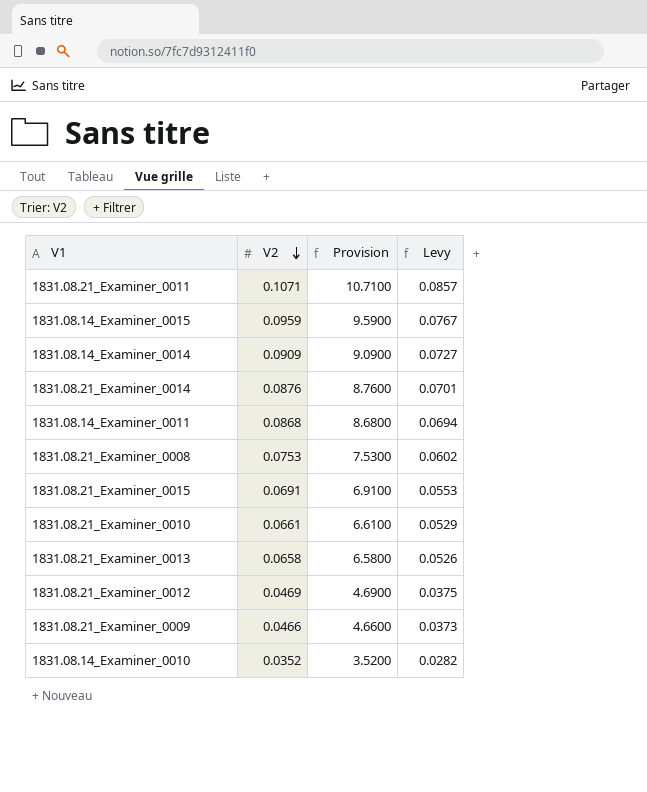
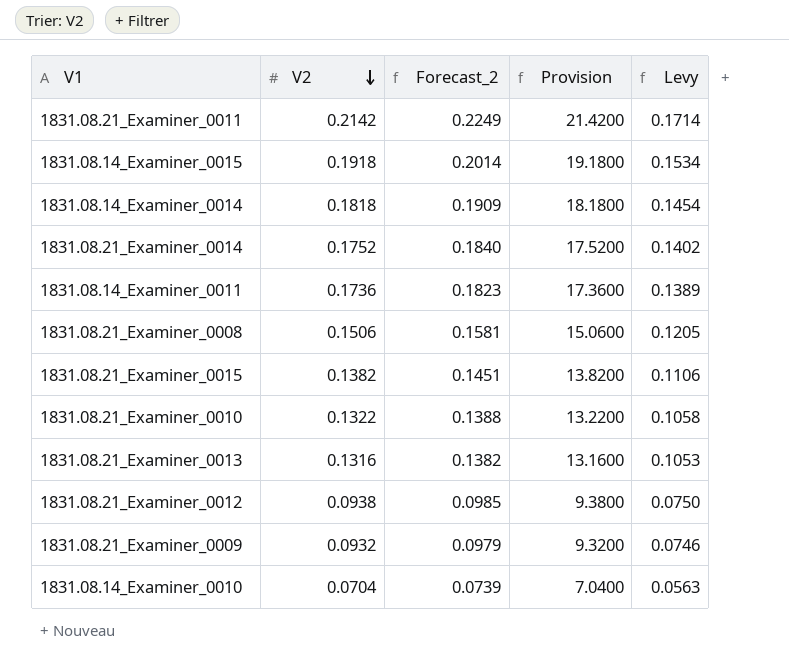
column Forecast_2 | formula: none -> [V2] * 1.05
1831.08.21_Examiner_0011 | V2: 0.1071 -> 0.2142
1831.08.21_Examiner_0011 | Provision: 10.7100 -> 21.4200
1831.08.21_Examiner_0011 | Levy: 0.0857 -> 0.1714
1831.08.14_Examiner_0015 | V2: 0.0959 -> 0.1918
1831.08.14_Examiner_0015 | Provision: 9.5900 -> 19.1800
1831.08.14_Examiner_0015 | Levy: 0.0767 -> 0.1534
1831.08.14_Examiner_0014 | V2: 0.0909 -> 0.1818
1831.08.14_Examiner_0014 | Provision: 9.0900 -> 18.1800
1831.08.14_Examiner_0014 | Levy: 0.0727 -> 0.1454
1831.08.21_Examiner_0014 | V2: 0.0876 -> 0.1752
1831.08.21_Examiner_0014 | Provision: 8.7600 -> 17.5200
1831.08.21_Examiner_0014 | Levy: 0.0701 -> 0.1402
1831.08.14_Examiner_0011 | V2: 0.0868 -> 0.1736
1831.08.14_Examiner_0011 | Provision: 8.6800 -> 17.3600
1831.08.14_Examiner_0011 | Levy: 0.0694 -> 0.1389
1831.08.21_Examiner_0008 | V2: 0.0753 -> 0.1506
1831.08.21_Examiner_0008 | Provision: 7.5300 -> 15.0600
1831.08.21_Examiner_0008 | Levy: 0.0602 -> 0.1205
1831.08.21_Examiner_0015 | V2: 0.0691 -> 0.1382
1831.08.21_Examiner_0015 | Provision: 6.9100 -> 13.8200
1831.08.21_Examiner_0015 | Levy: 0.0553 -> 0.1106
1831.08.21_Examiner_0010 | V2: 0.0661 -> 0.1322
1831.08.21_Examiner_0010 | Provision: 6.6100 -> 13.2200
1831.08.21_Examiner_0010 | Levy: 0.0529 -> 0.1058
1831.08.21_Examiner_0013 | V2: 0.0658 -> 0.1316
1831.08.21_Examiner_0013 | Provision: 6.5800 -> 13.1600
1831.08.21_Examiner_0013 | Levy: 0.0526 -> 0.1053
1831.08.21_Examiner_0012 | V2: 0.0469 -> 0.0938
1831.08.21_Examiner_0012 | Provision: 4.6900 -> 9.3800
1831.08.21_Examiner_0012 | Levy: 0.0375 -> 0.0750
1831.08.21_Examiner_0009 | V2: 0.0466 -> 0.0932
1831.08.21_Examiner_0009 | Provision: 4.6600 -> 9.3200
1831.08.21_Examiner_0009 | Levy: 0.0373 -> 0.0746
1831.08.14_Examiner_0010 | V2: 0.0352 -> 0.0704
1831.08.14_Examiner_0010 | Provision: 3.5200 -> 7.0400
1831.08.14_Examiner_0010 | Levy: 0.0282 -> 0.0563

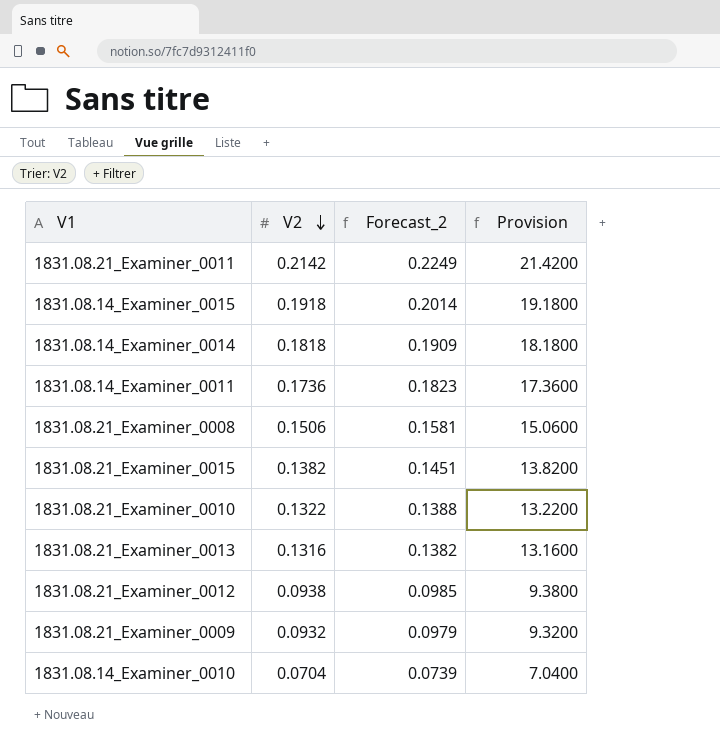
column Levy | formula: [V2] * 0.8 -> none
row 1831.08.21_Examiner_0014: 0.1752 | 0.1840 | 17.5200 | 0.1402 -> none

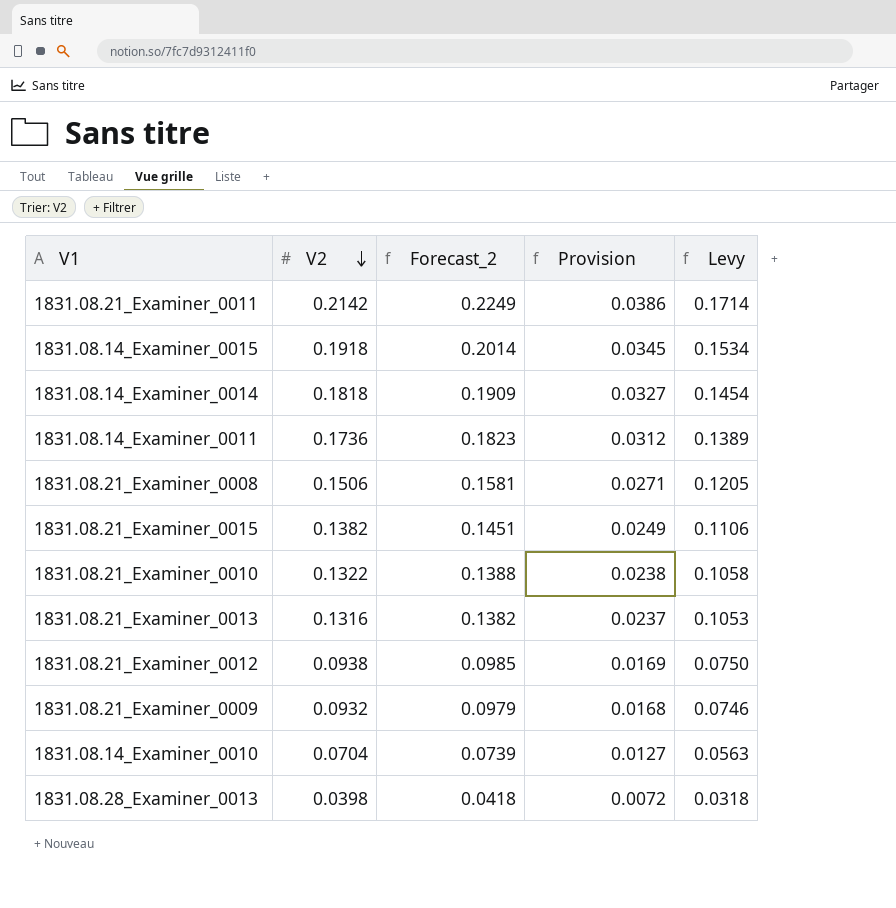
column Provision | formula: [V2] * 100 -> [V2] * 0.18
column Levy | formula: none -> [V2] * 0.8
row 1831.08.28_Examiner_0013: none -> 0.0398 | 0.0418 | 0.0072 | 0.0318

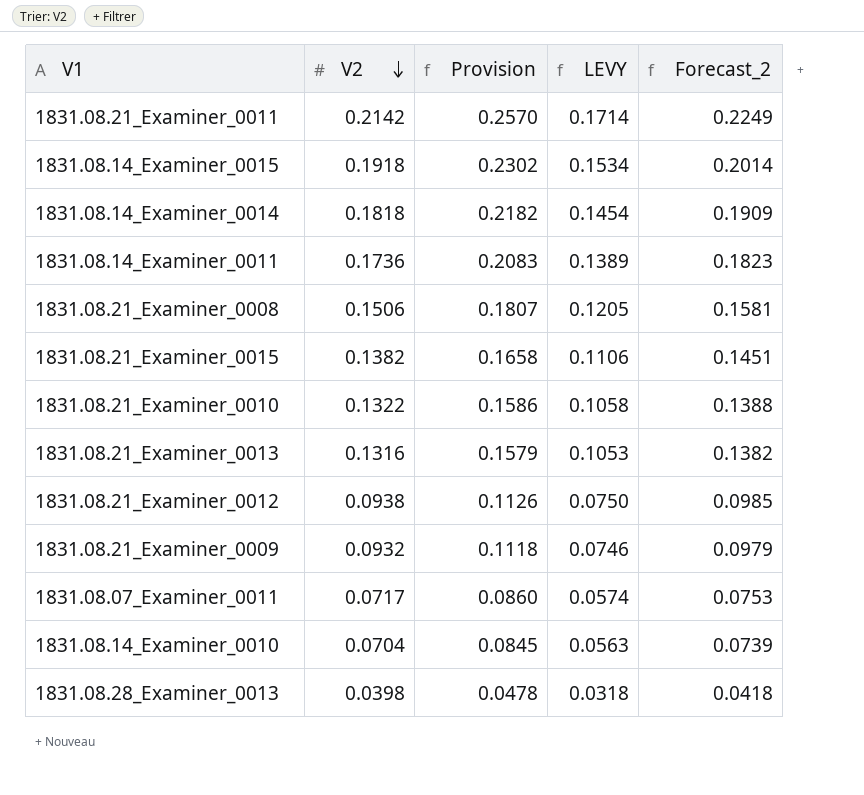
column Provision | formula: [V2] * 0.18 -> [V2] * 1.2
column name: Levy -> LEVY
column Forecast_2 | position: 3 -> 5
row 1831.08.07_Examiner_0011: none -> 0.0717 | 0.0860 | 0.0574 | 0.0753

